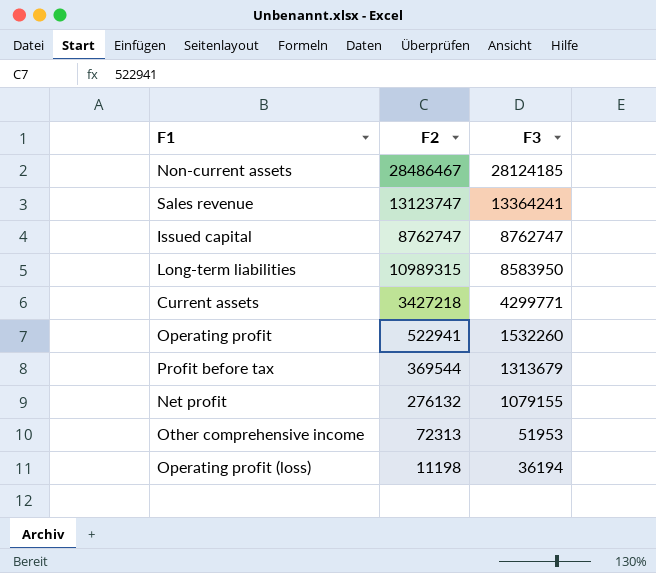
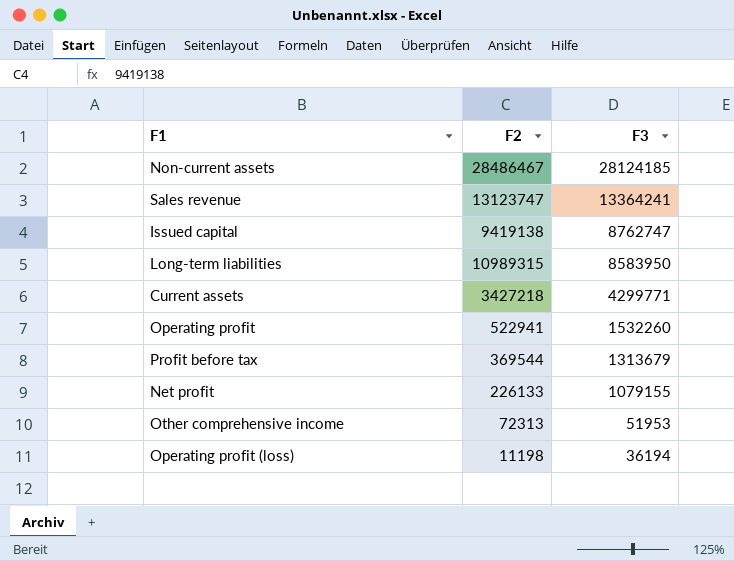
Issued capital | F2: 8762747 -> 9419138
Net profit | F2: 276132 -> 226133

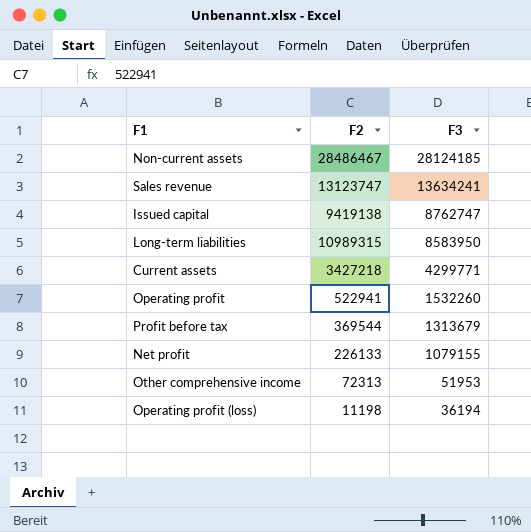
Sales revenue | F3: 13364241 -> 13634241

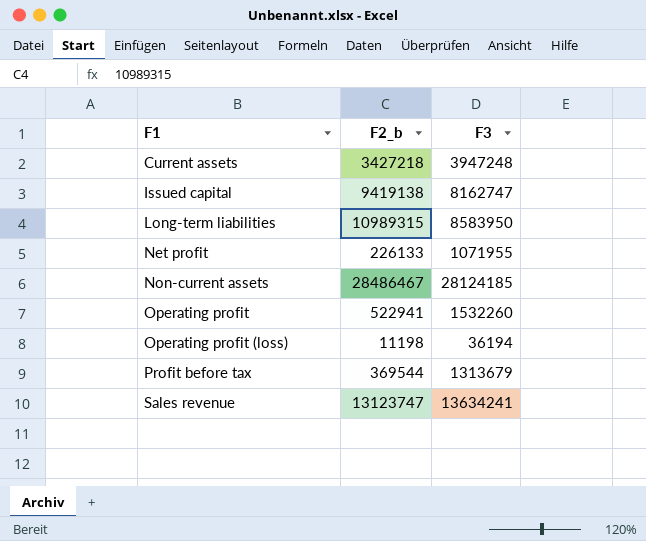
row order: F3 descending -> F1 ascending
column name: F2 -> F2_b
row Other comprehensive income: 72313 | 51953 -> none
Current assets | F3: 4299771 -> 3947248
Issued capital | F3: 8762747 -> 8162747
Net profit | F3: 1079155 -> 1071955

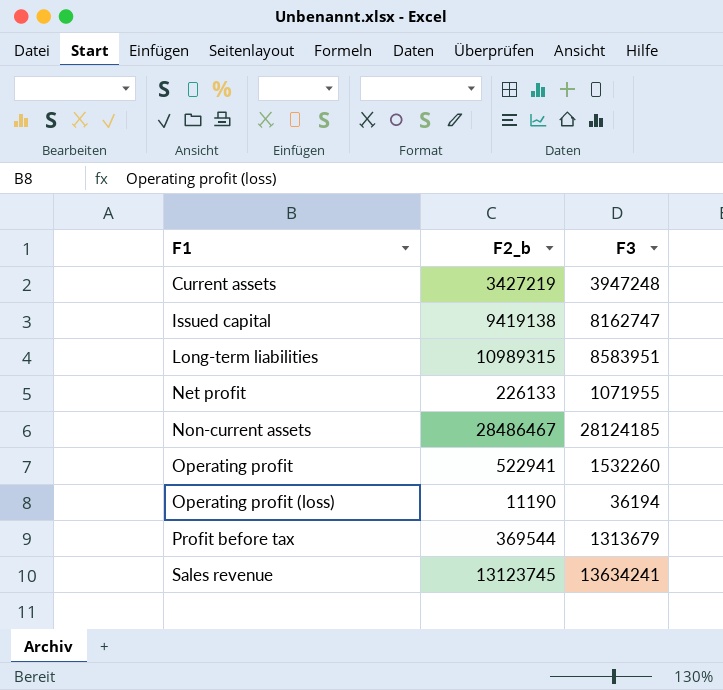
Current assets | F2_b: 3427218 -> 3427219
Long-term liabilities | F3: 8583950 -> 8583951
Operating profit (loss) | F2_b: 11198 -> 11190
Sales revenue | F2_b: 13123747 -> 13123745

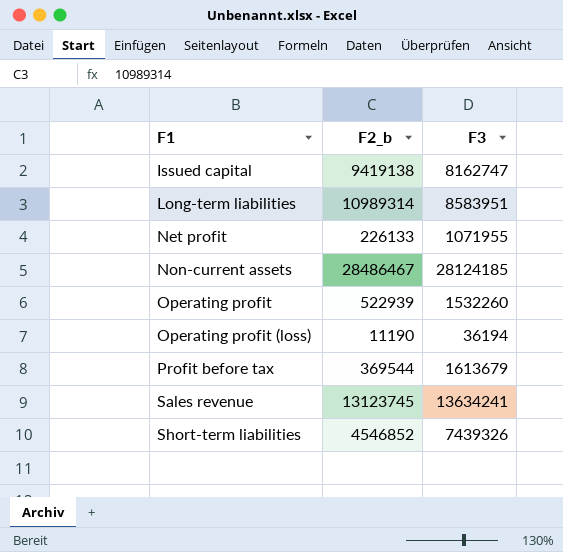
row Current assets: 3427219 | 3947248 -> none
Long-term liabilities | F2_b: 10989315 -> 10989314
Operating profit | F2_b: 522941 -> 522939
Profit before tax | F3: 1313679 -> 1613679
row Short-term liabilities: none -> 4546852 | 7439326

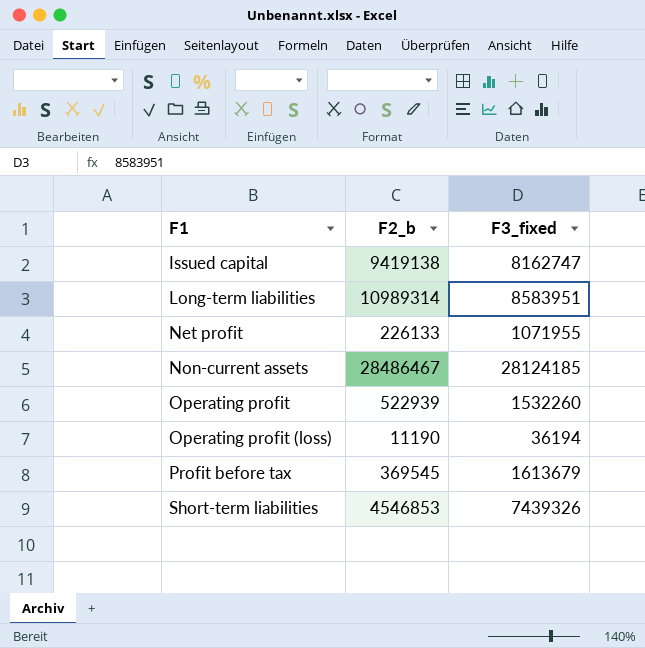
column name: F3 -> F3_fixed
row Sales revenue: 13123745 | 13634241 -> none
Profit before tax | F2_b: 369544 -> 369545
Short-term liabilities | F2_b: 4546852 -> 4546853

